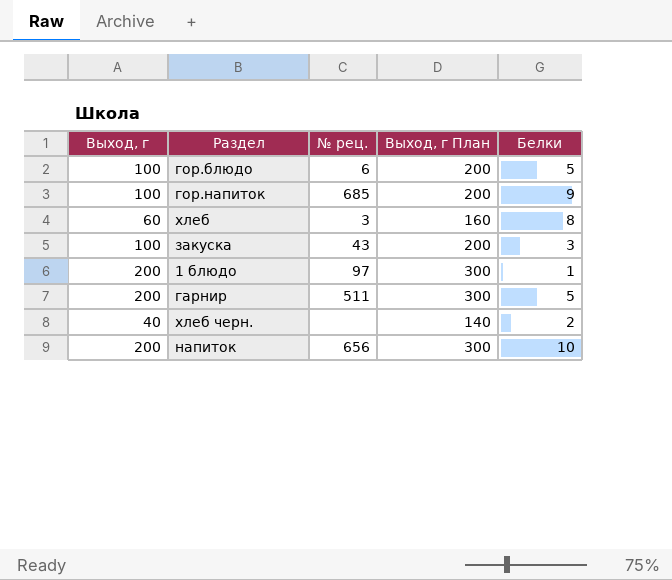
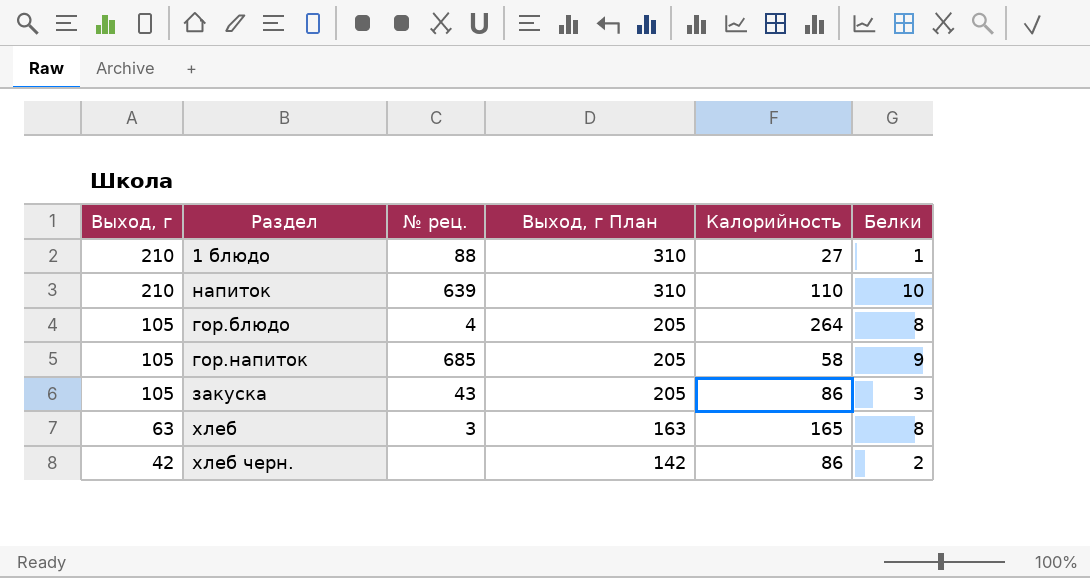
row order: none -> Выход, г descending
column Калорийность | position: none -> 5
row гарнир: 200 | 511 | 300 | 5 -> none
1 блюдо | Выход, г: 200 -> 210
1 блюдо | № рец.: 97 -> 88
1 блюдо | Выход, г План: 300 -> 310
напиток | Выход, г: 200 -> 210
напиток | № рец.: 656 -> 639
напиток | Выход, г План: 300 -> 310
гор.блюдо | Выход, г: 100 -> 105
гор.блюдо | № рец.: 6 -> 4
гор.блюдо | Выход, г План: 200 -> 205
гор.блюдо | Белки: 5 -> 8
гор.напиток | Выход, г: 100 -> 105
гор.напиток | Выход, г План: 200 -> 205
закуска | Выход, г: 100 -> 105
закуска | Выход, г План: 200 -> 205
хлеб | Выход, г: 60 -> 63
хлеб | Выход, г План: 160 -> 163
хлеб черн. | Выход, г: 40 -> 42
хлеб черн. | Выход, г План: 140 -> 142

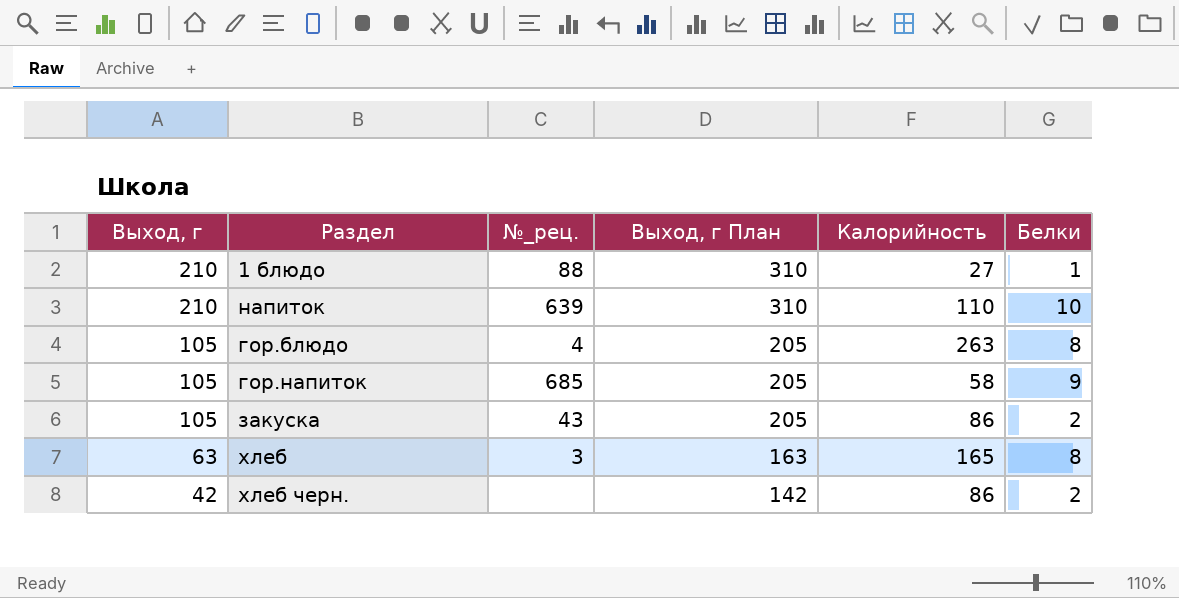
column name: № рец. -> №_рец.
гор.блюдо | Калорийность: 264 -> 263
закуска | Белки: 3 -> 2

